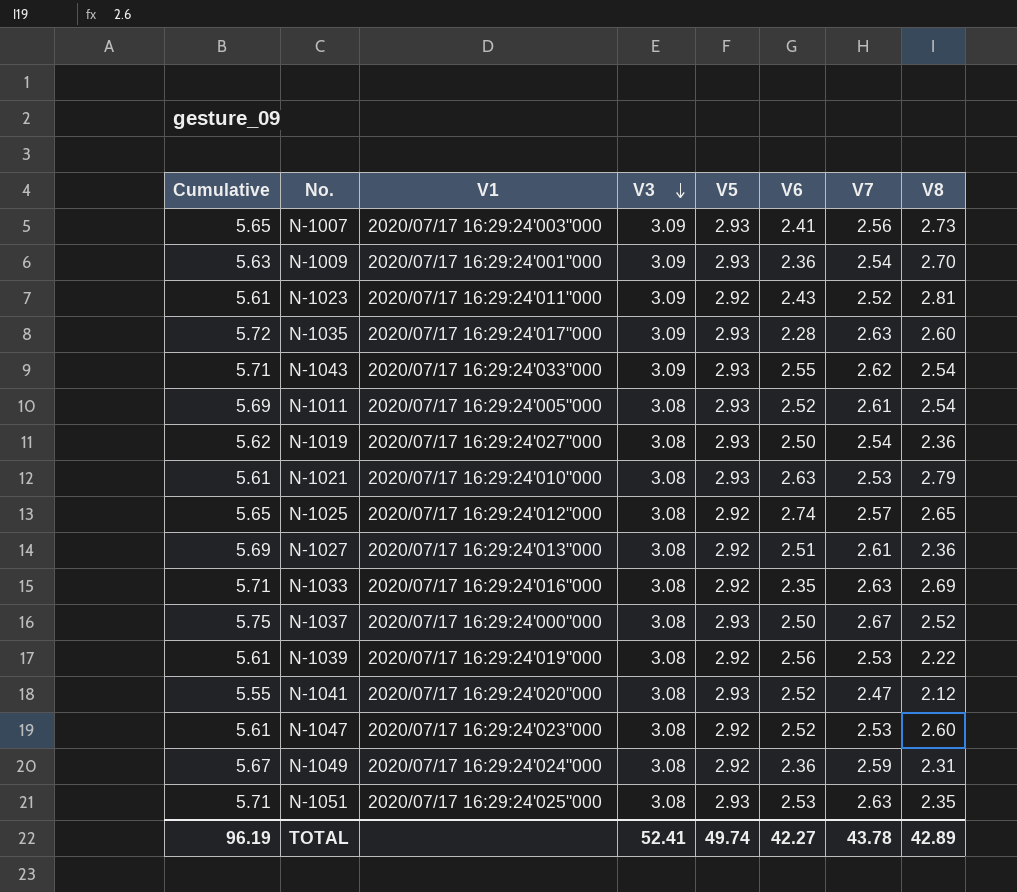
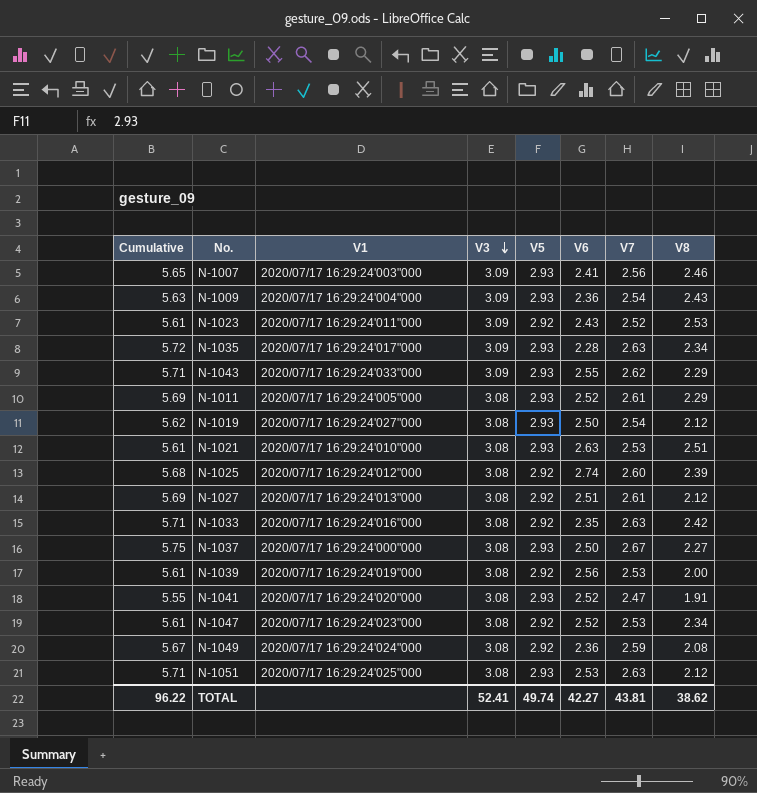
N-1007 | V8: 2.73 -> 2.46
N-1009 | V1: 2020/07/17 16:29:24'001"000 -> 2020/07/17 16:29:24'004"000
N-1009 | V8: 2.70 -> 2.43
N-1023 | V8: 2.81 -> 2.53
N-1035 | V8: 2.60 -> 2.34
N-1043 | V8: 2.54 -> 2.29
N-1011 | V8: 2.54 -> 2.29
N-1019 | V8: 2.36 -> 2.12
N-1021 | V8: 2.79 -> 2.51
N-1025 | Cumulative: 5.65 -> 5.68
N-1025 | V7: 2.57 -> 2.60
N-1025 | V8: 2.65 -> 2.39
N-1027 | V8: 2.36 -> 2.12
N-1033 | V8: 2.69 -> 2.42
N-1037 | V8: 2.52 -> 2.27
N-1039 | V8: 2.22 -> 2.00
N-1041 | V8: 2.12 -> 1.91
N-1047 | V8: 2.60 -> 2.34
N-1049 | V8: 2.31 -> 2.08
N-1051 | V8: 2.35 -> 2.12
TOTAL | Cumulative: 96.19 -> 96.22
TOTAL | V7: 43.78 -> 43.81
TOTAL | V8: 42.89 -> 38.62

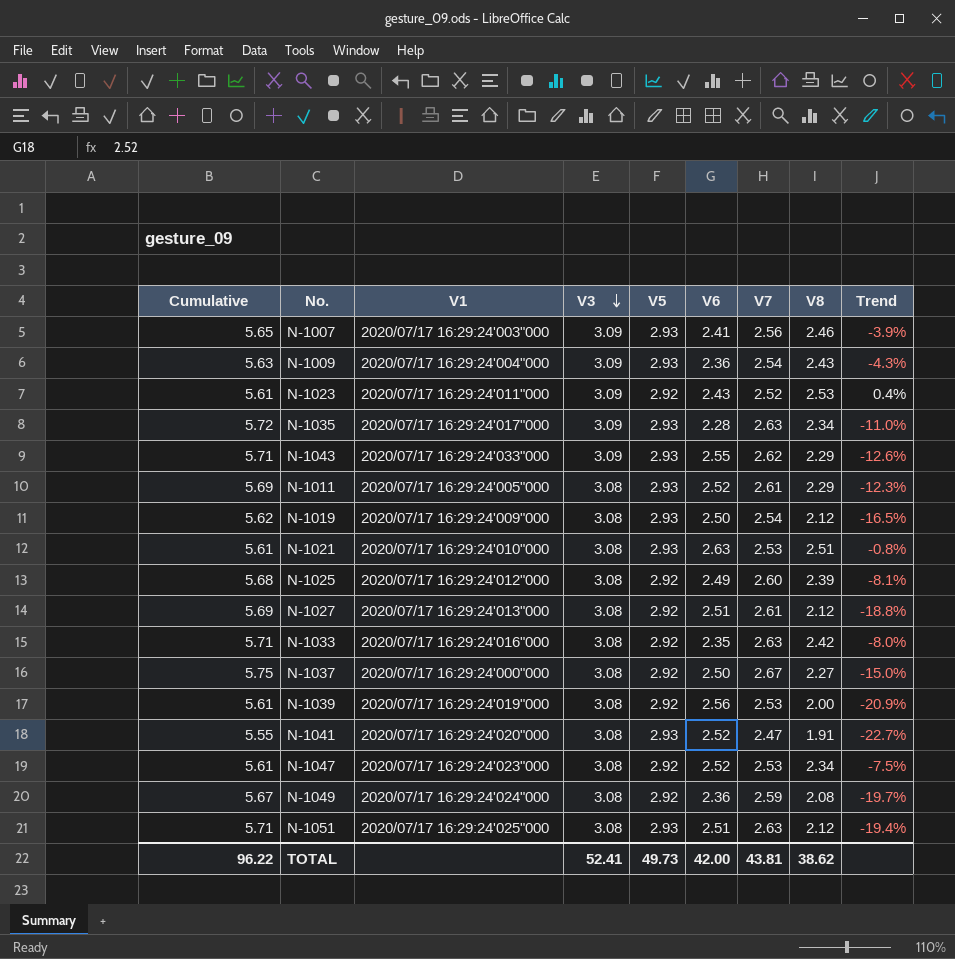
column Trend | formula: none -> ([V8] - [V7]) / [V7]
N-1019 | V1: 2020/07/17 16:29:24'027"000 -> 2020/07/17 16:29:24'009"000
N-1025 | V6: 2.74 -> 2.49
N-1037 | V5: 2.93 -> 2.92
N-1051 | V6: 2.53 -> 2.51
TOTAL | V5: 49.74 -> 49.73
TOTAL | V6: 42.27 -> 42.00

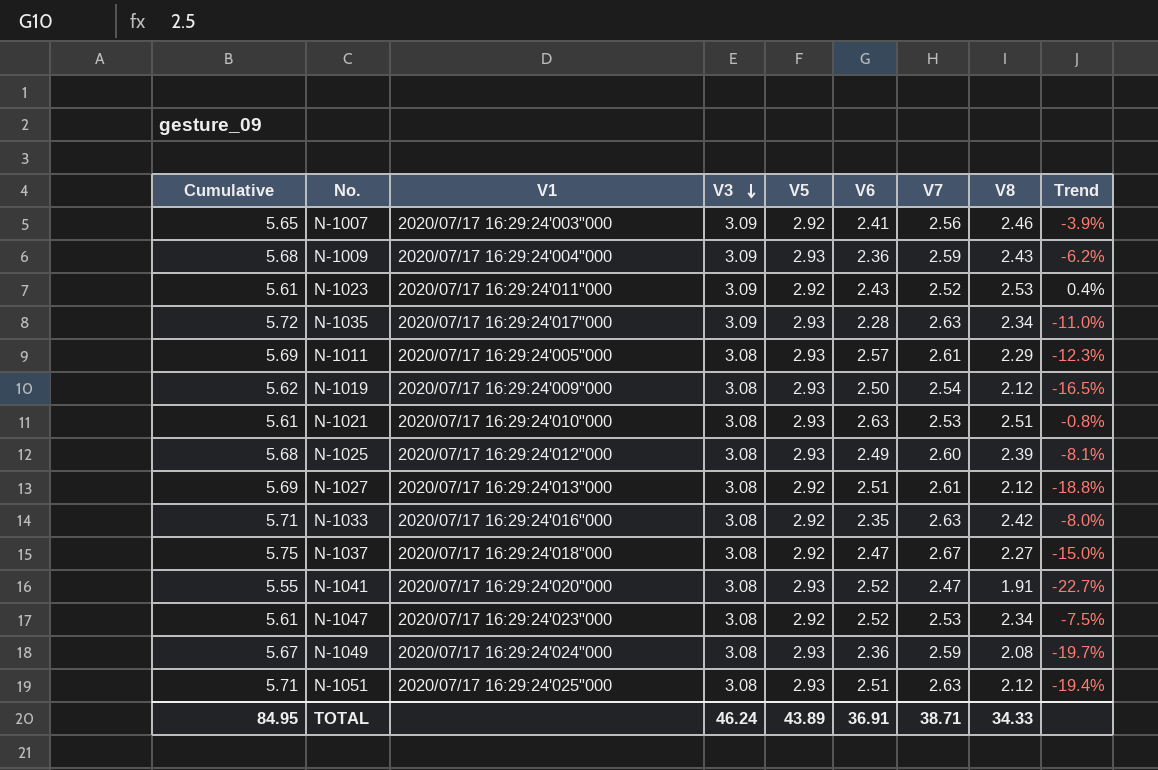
row N-1043: 5.71 | 2020/07/17 16:29:24'033"000 | 3.09 | 2.93 | 2.55 | 2.62 | 2.29 | -12.6% -> none
row N-1039: 5.61 | 2020/07/17 16:29:24'019"000 | 3.08 | 2.92 | 2.56 | 2.53 | 2.00 | -20.9% -> none
N-1007 | V5: 2.93 -> 2.92
N-1009 | Cumulative: 5.63 -> 5.68
N-1009 | V7: 2.54 -> 2.59
N-1009 | Trend: -4.3% -> -6.2%
N-1011 | V6: 2.52 -> 2.57
N-1025 | V5: 2.92 -> 2.93
N-1037 | V1: 2020/07/17 16:29:24'000"000 -> 2020/07/17 16:29:24'018"000
N-1037 | V6: 2.50 -> 2.47
N-1049 | V5: 2.92 -> 2.93
TOTAL | Cumulative: 96.22 -> 84.95
TOTAL | V3: 52.41 -> 46.24
TOTAL | V5: 49.73 -> 43.89
TOTAL | V6: 42.00 -> 36.91
TOTAL | V7: 43.81 -> 38.71
TOTAL | V8: 38.62 -> 34.33

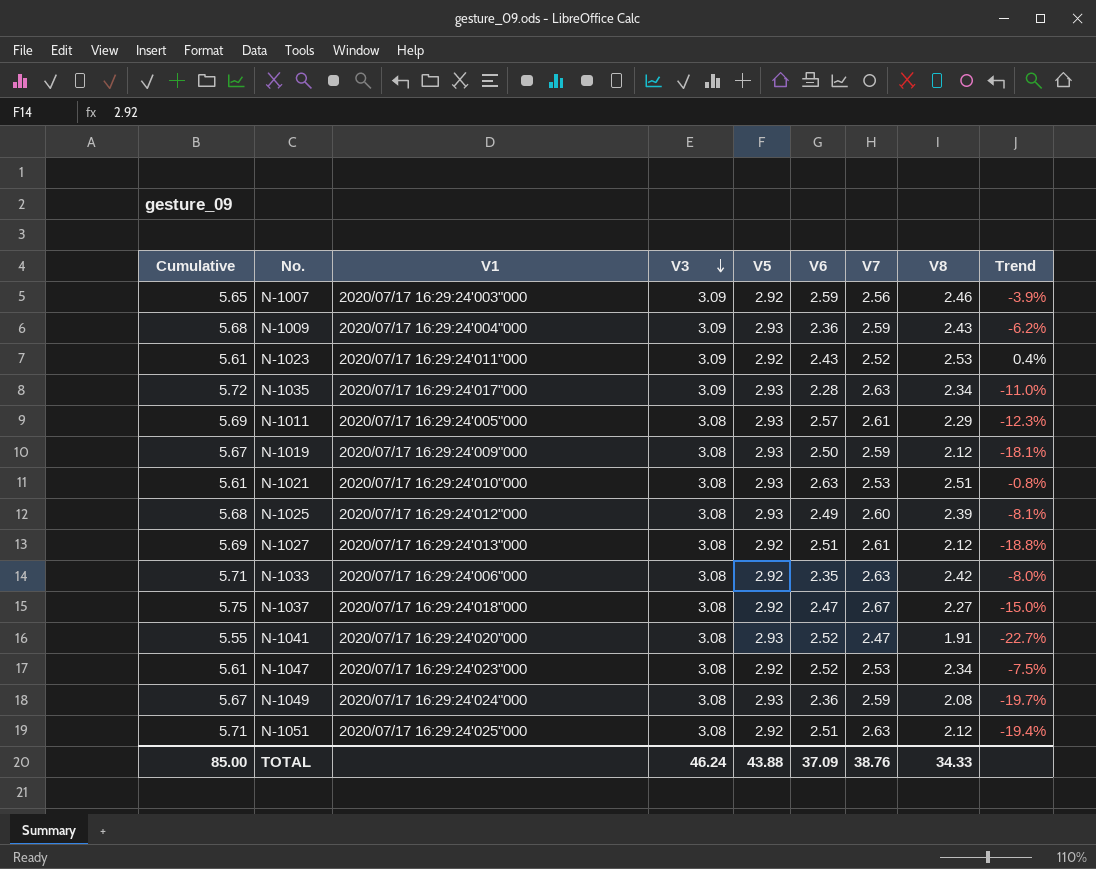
N-1007 | V6: 2.41 -> 2.59
N-1019 | Cumulative: 5.62 -> 5.67
N-1019 | V7: 2.54 -> 2.59
N-1019 | Trend: -16.5% -> -18.1%
N-1033 | V1: 2020/07/17 16:29:24'016"000 -> 2020/07/17 16:29:24'006"000
N-1051 | V5: 2.93 -> 2.92
TOTAL | Cumulative: 84.95 -> 85.00
TOTAL | V5: 43.89 -> 43.88
TOTAL | V6: 36.91 -> 37.09
TOTAL | V7: 38.71 -> 38.76

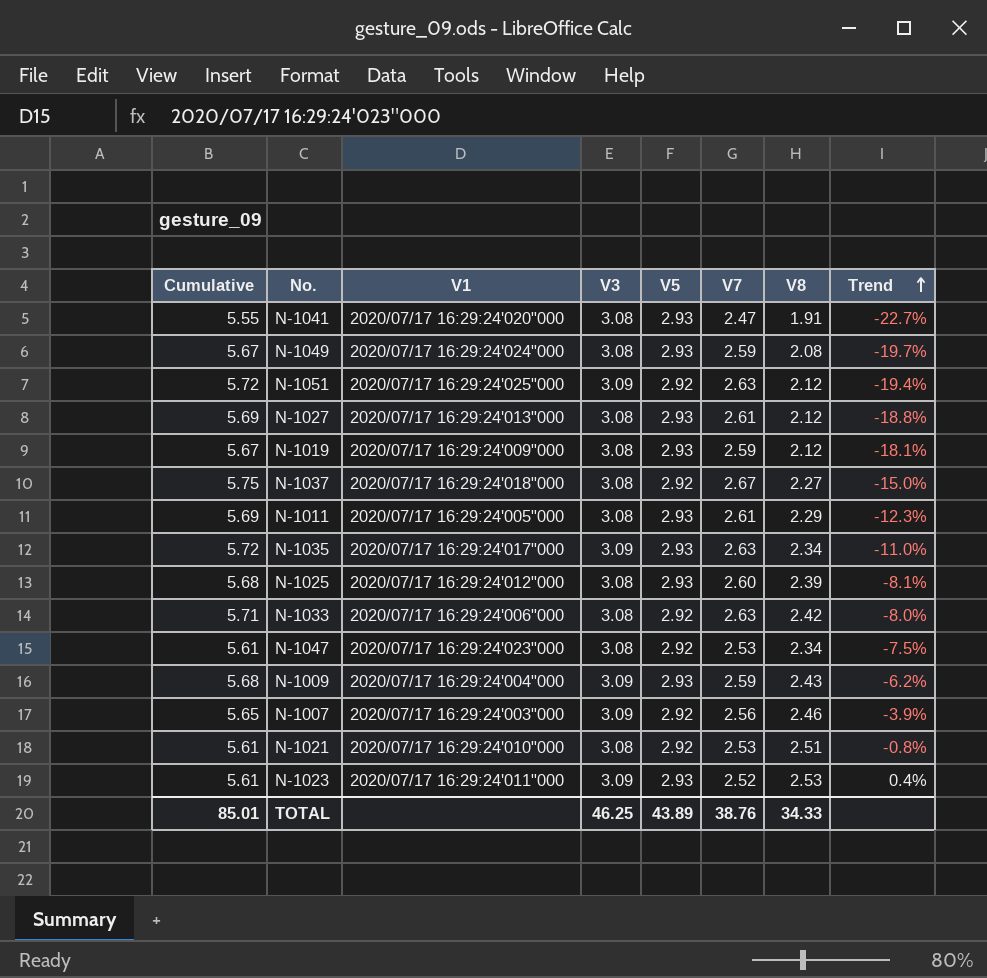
row order: V3 descending -> Trend ascending
column V6 | position: 6 -> none
N-1051 | Cumulative: 5.71 -> 5.72
N-1051 | V3: 3.08 -> 3.09
N-1027 | V5: 2.92 -> 2.93
N-1021 | V5: 2.93 -> 2.92
N-1023 | V5: 2.92 -> 2.93
TOTAL | Cumulative: 85.00 -> 85.01
TOTAL | V3: 46.24 -> 46.25
TOTAL | V5: 43.88 -> 43.89

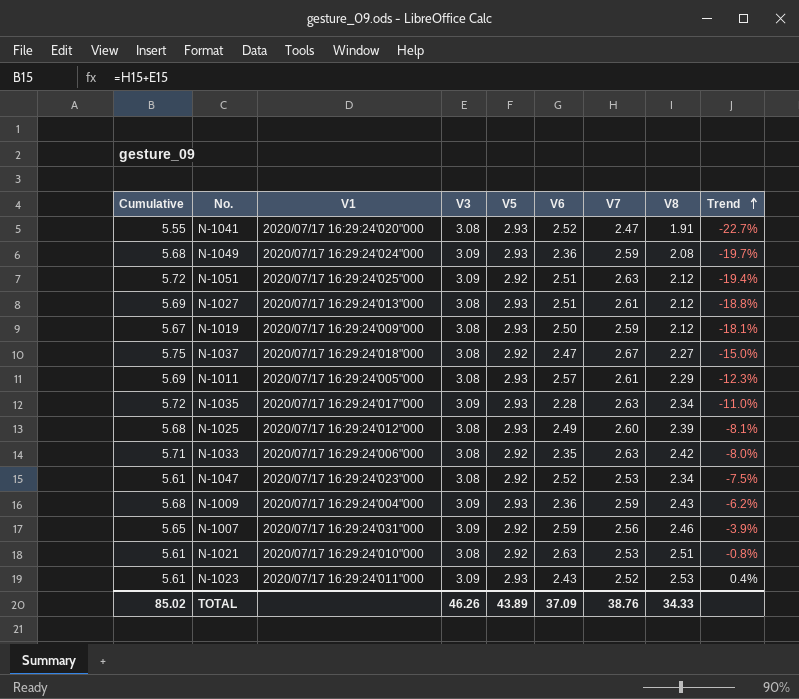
column V6 | position: none -> 6
N-1049 | Cumulative: 5.67 -> 5.68
N-1049 | V3: 3.08 -> 3.09
N-1007 | V1: 2020/07/17 16:29:24'003"000 -> 2020/07/17 16:29:24'031"000
TOTAL | Cumulative: 85.01 -> 85.02
TOTAL | V3: 46.25 -> 46.26

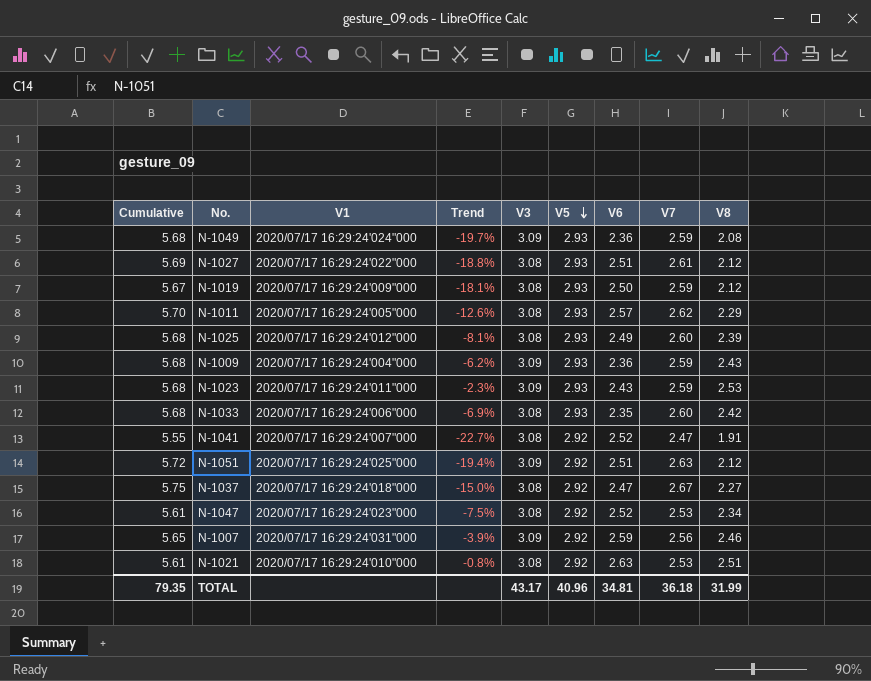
row order: Trend ascending -> V5 descending
column Trend | position: 9 -> 4
row N-1035: 5.72 | 2020/07/17 16:29:24'017"000 | 3.09 | 2.93 | 2.28 | 2.63 | 2.34 | -11.0% -> none
N-1027 | V1: 2020/07/17 16:29:24'013"000 -> 2020/07/17 16:29:24'022"000
N-1011 | Cumulative: 5.69 -> 5.70
N-1011 | Trend: -12.3% -> -12.6%
N-1011 | V7: 2.61 -> 2.62
N-1023 | Cumulative: 5.61 -> 5.68
N-1023 | Trend: 0.4% -> -2.3%
N-1023 | V7: 2.52 -> 2.59
N-1033 | Cumulative: 5.71 -> 5.68
N-1033 | Trend: -8.0% -> -6.9%
N-1033 | V5: 2.92 -> 2.93
N-1033 | V7: 2.63 -> 2.60
N-1041 | V1: 2020/07/17 16:29:24'020"000 -> 2020/07/17 16:29:24'007"000
N-1041 | V5: 2.93 -> 2.92
TOTAL | Cumulative: 85.02 -> 79.35
TOTAL | V3: 46.26 -> 43.17
TOTAL | V5: 43.89 -> 40.96
TOTAL | V6: 37.09 -> 34.81
TOTAL | V7: 38.76 -> 36.18
TOTAL | V8: 34.33 -> 31.99

